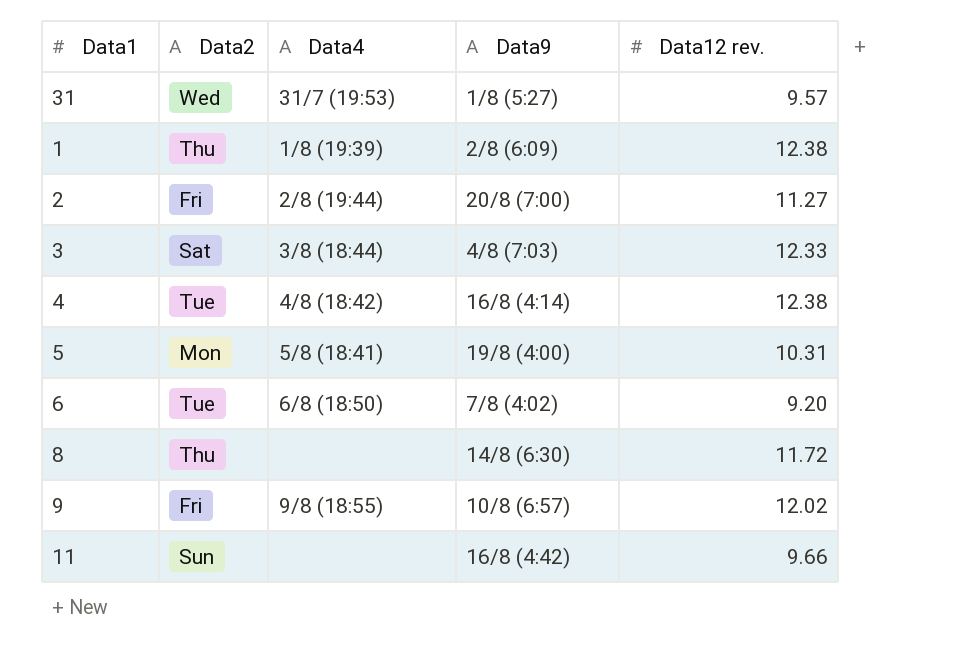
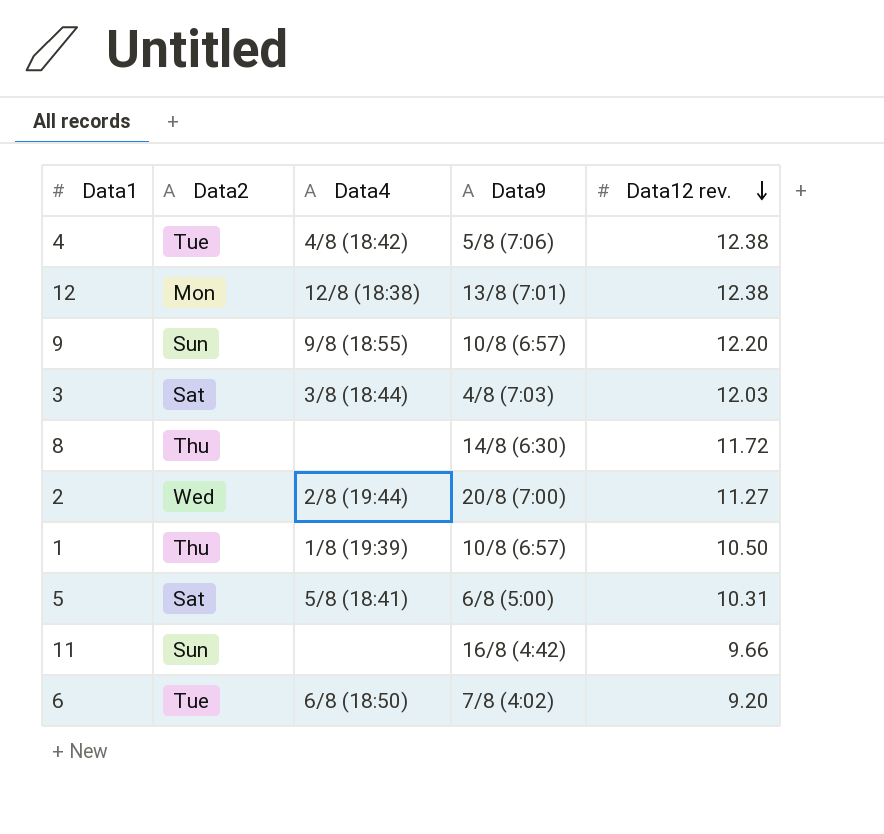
row order: none -> Data12 rev. descending
row 31: Wed | 31/7 (19:53) | 1/8 (5:27) | 9.57 -> none
4 | Data9: 16/8 (4:14) -> 5/8 (7:06)
row 12: none -> Mon | 12/8 (18:38) | 13/8 (7:01) | 12.38
9 | Data2: Fri -> Sun
9 | Data12 rev.: 12.02 -> 12.20
3 | Data12 rev.: 12.33 -> 12.03
2 | Data2: Fri -> Wed
1 | Data9: 2/8 (6:09) -> 10/8 (6:57)
1 | Data12 rev.: 12.38 -> 10.50
5 | Data2: Mon -> Sat
5 | Data9: 19/8 (4:00) -> 6/8 (5:00)

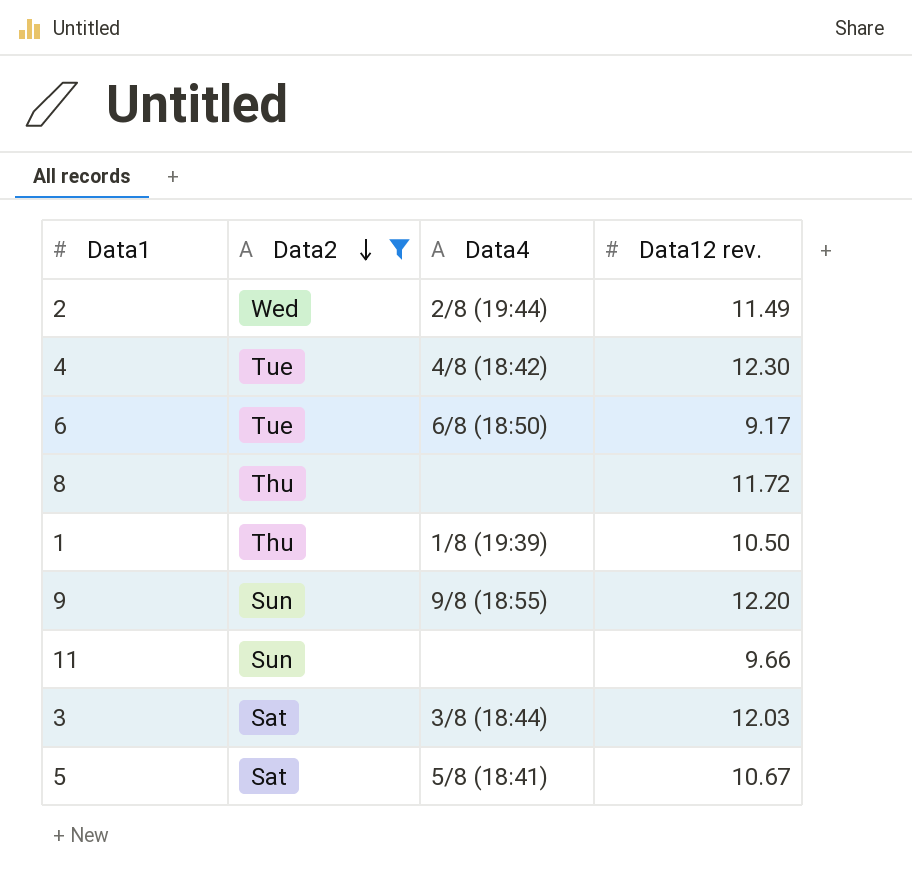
filter: none -> Data2 != Mon
row order: Data12 rev. descending -> Data2 descending
column Data9 | position: 4 -> none
2 | Data12 rev.: 11.27 -> 11.49
4 | Data12 rev.: 12.38 -> 12.30
6 | Data12 rev.: 9.20 -> 9.17
5 | Data12 rev.: 10.31 -> 10.67

